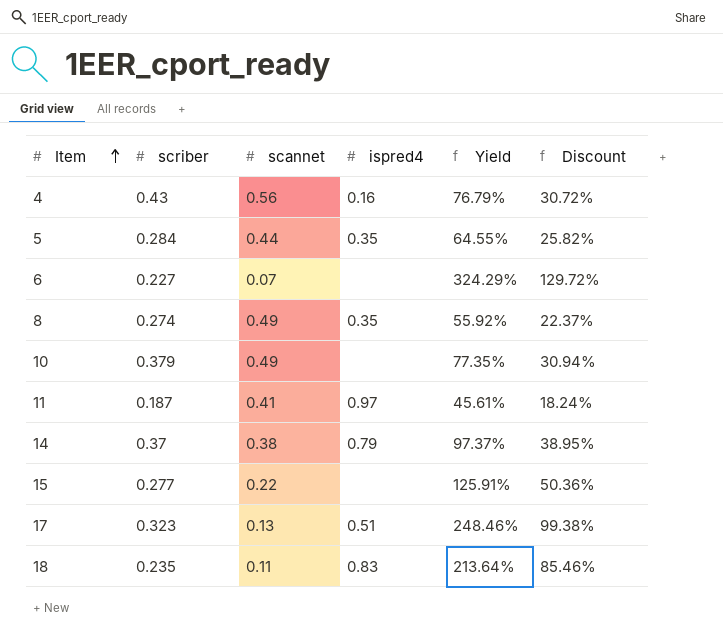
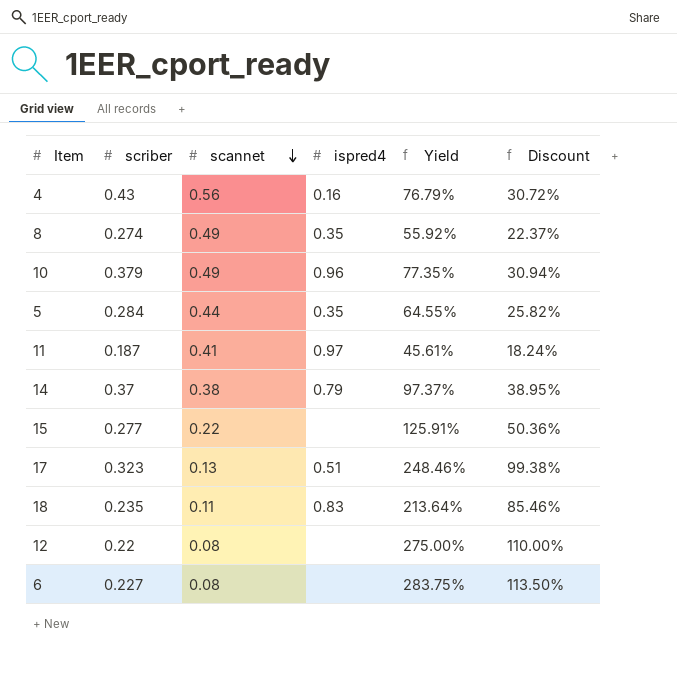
row order: Item ascending -> scannet descending
10 | ispred4: none -> 0.96
row 12: none -> 0.22 | 0.08 | none | 275.00% | 110.00%
6 | scannet: 0.07 -> 0.08
6 | Yield: 324.29% -> 283.75%
6 | Discount: 129.72% -> 113.50%

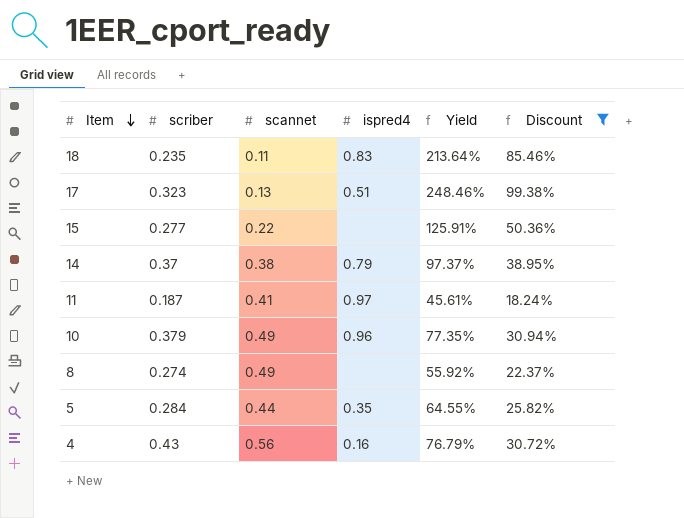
filter: none -> Discount <= 99.38%
row order: scannet descending -> Item descending
8 | ispred4: 0.35 -> none

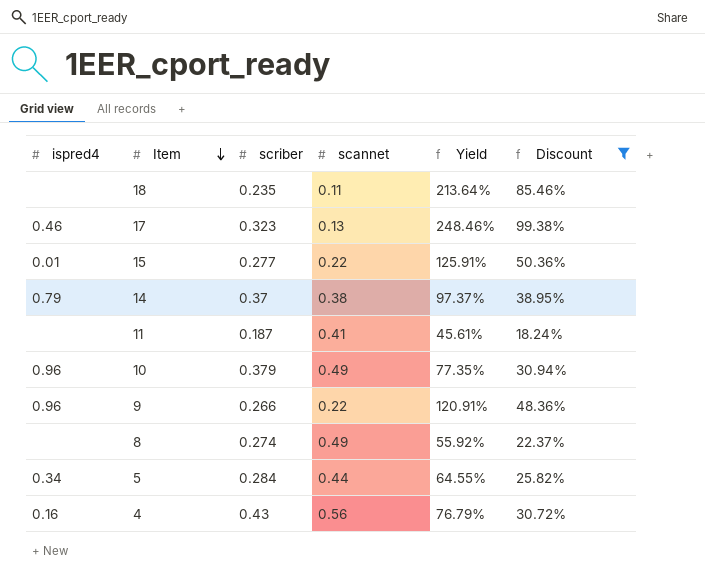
column ispred4 | position: 4 -> 1
18 | ispred4: 0.83 -> none
17 | ispred4: 0.51 -> 0.46
15 | ispred4: none -> 0.01
11 | ispred4: 0.97 -> none
row 9: none -> 0.96 | 0.266 | 0.22 | 120.91% | 48.36%
5 | ispred4: 0.35 -> 0.34

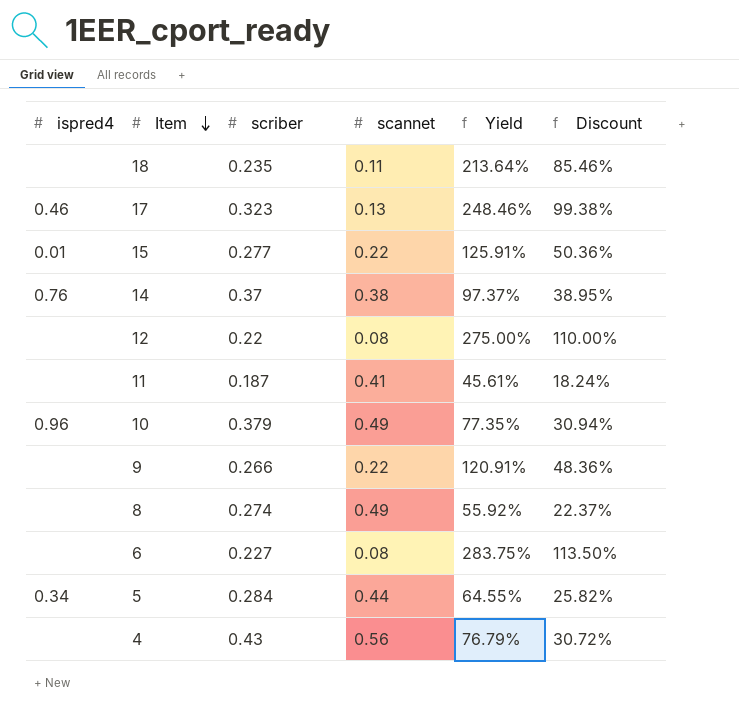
filter: Discount <= 99.38% -> none
14 | ispred4: 0.79 -> 0.76
9 | ispred4: 0.96 -> none
4 | ispred4: 0.16 -> none

